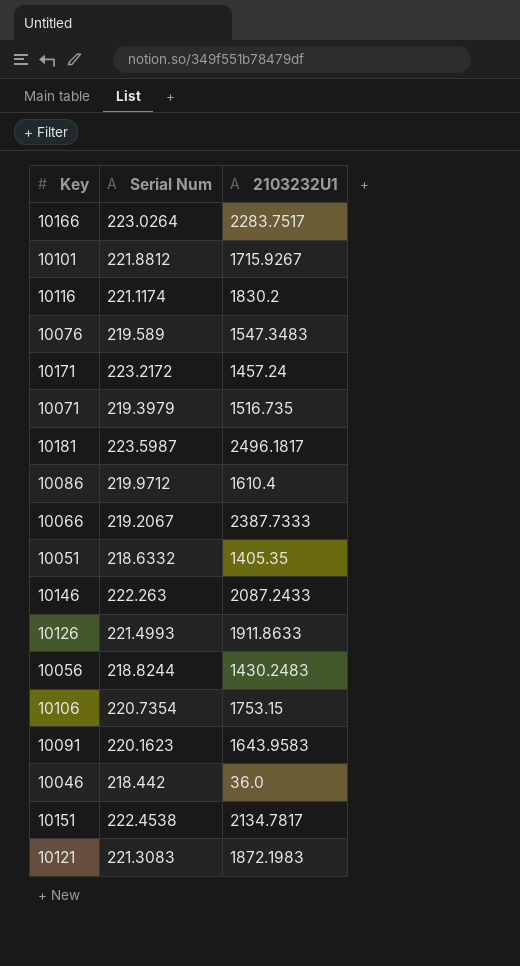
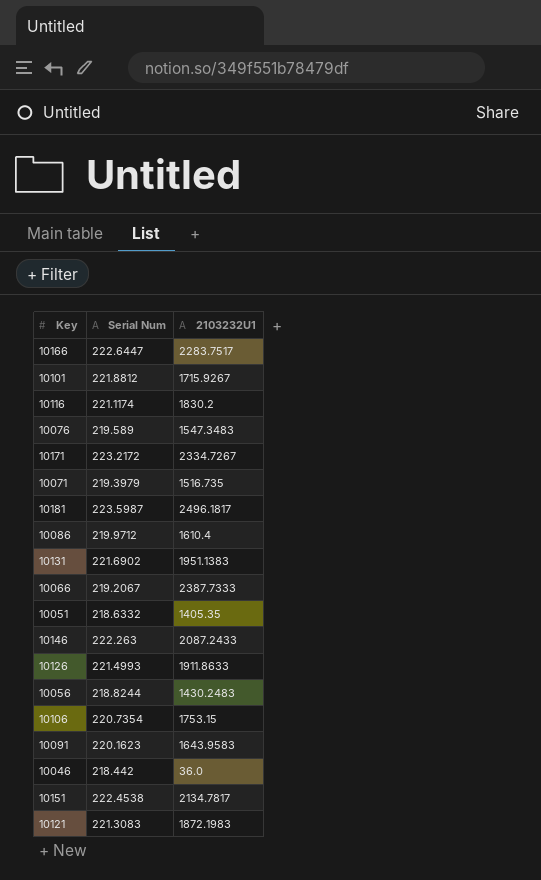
10166 | Serial Num: 223.0264 -> 222.6447
10171 | 2103232U1: 1457.24 -> 2334.7267
row 10131: none -> 221.6902 | 1951.1383

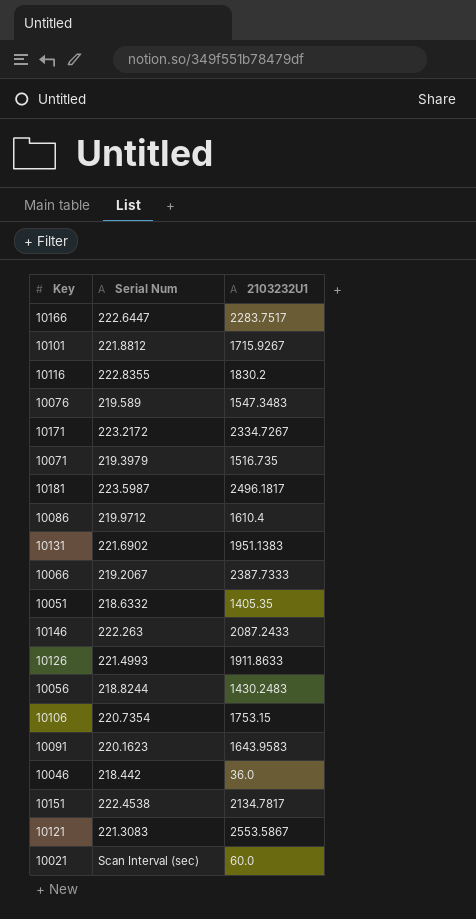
10116 | Serial Num: 221.1174 -> 222.8355
10121 | 2103232U1: 1872.1983 -> 2553.5867
row 10021: none -> Scan Interval (sec) | 60.0

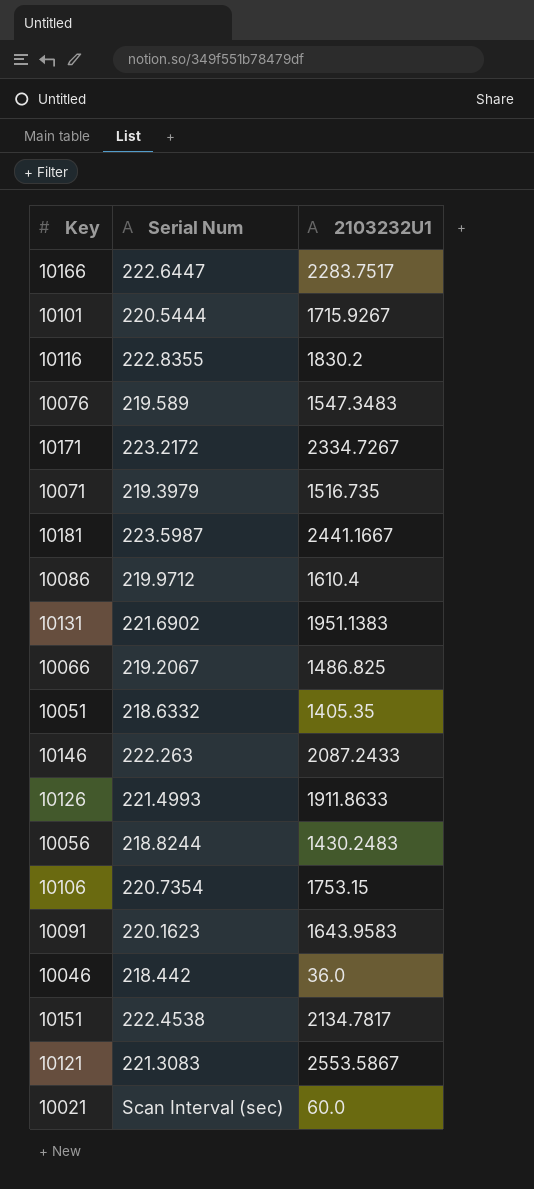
10101 | Serial Num: 221.8812 -> 220.5444
10181 | 2103232U1: 2496.1817 -> 2441.1667
10066 | 2103232U1: 2387.7333 -> 1486.825

